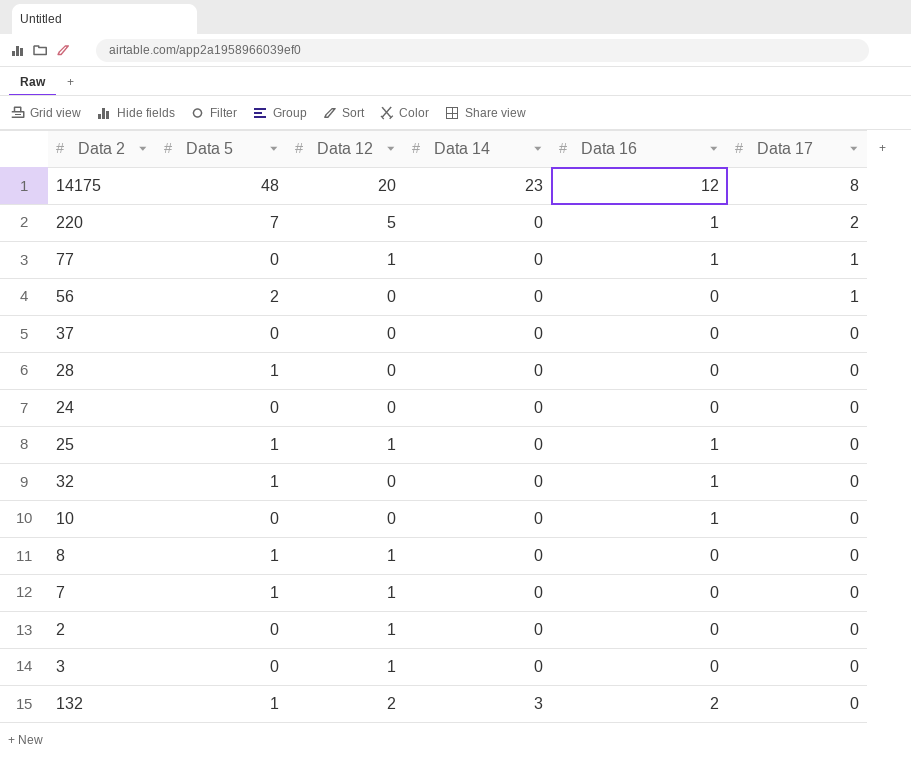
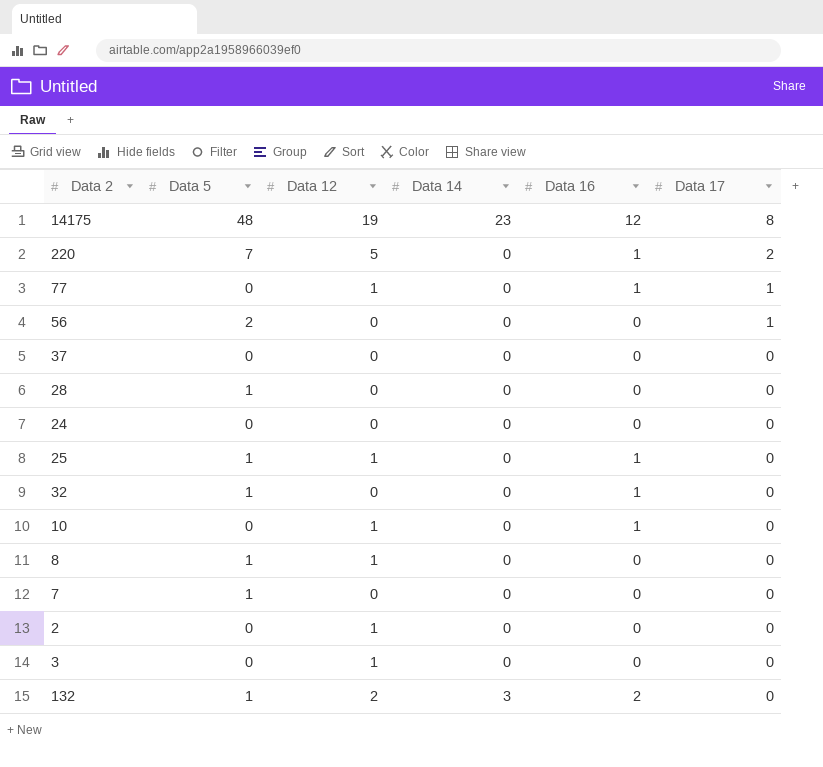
14175 | Data 12: 20 -> 19
10 | Data 12: 0 -> 1
7 | Data 12: 1 -> 0

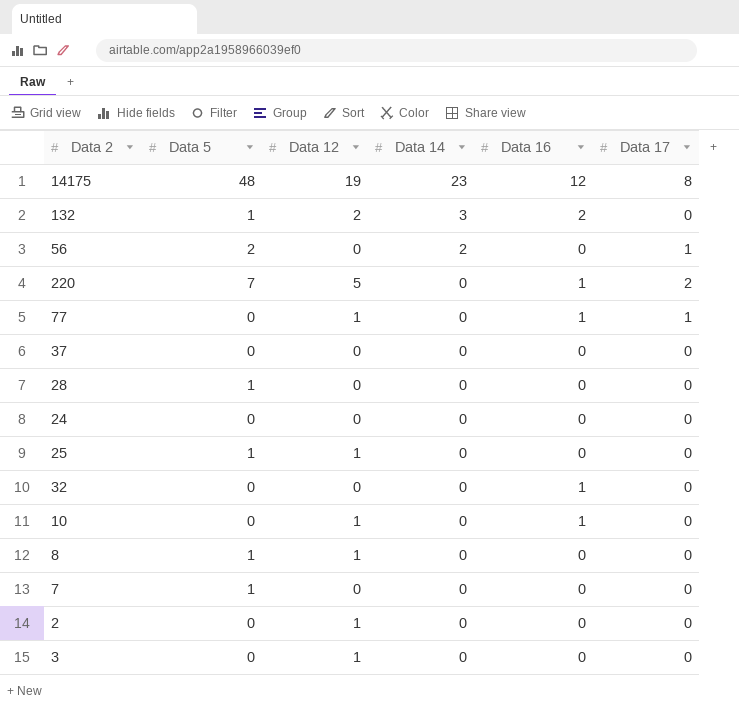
row order: Data 17 descending -> Data 14 descending
56 | Data 14: 0 -> 2
25 | Data 16: 1 -> 0
32 | Data 5: 1 -> 0

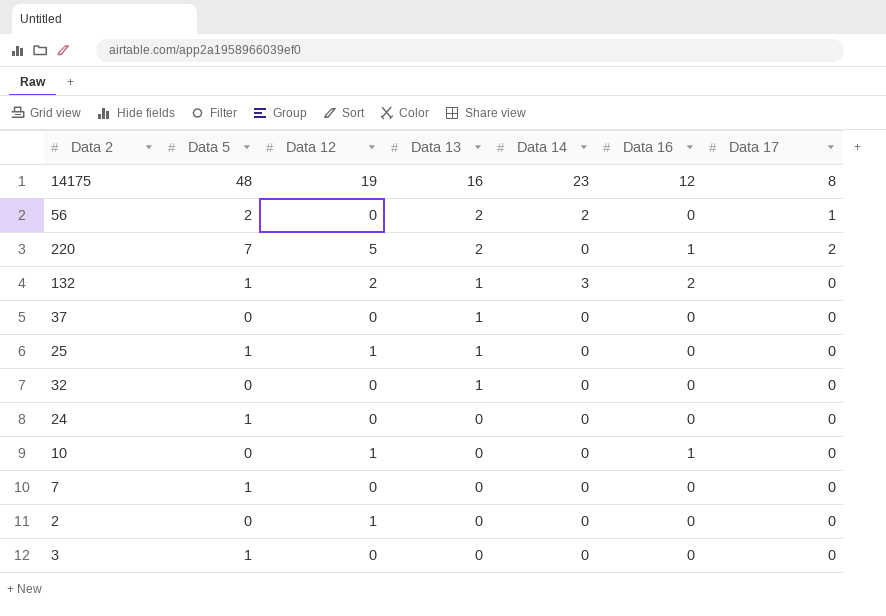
row order: Data 14 descending -> Data 13 descending
column Data 13 | position: none -> 4
row 77: 0 | 1 | 0 | 1 | 1 -> none
row 28: 1 | 0 | 0 | 0 | 0 -> none
row 8: 1 | 1 | 0 | 0 | 0 -> none
32 | Data 16: 1 -> 0
24 | Data 5: 0 -> 1
3 | Data 5: 0 -> 1
3 | Data 12: 1 -> 0

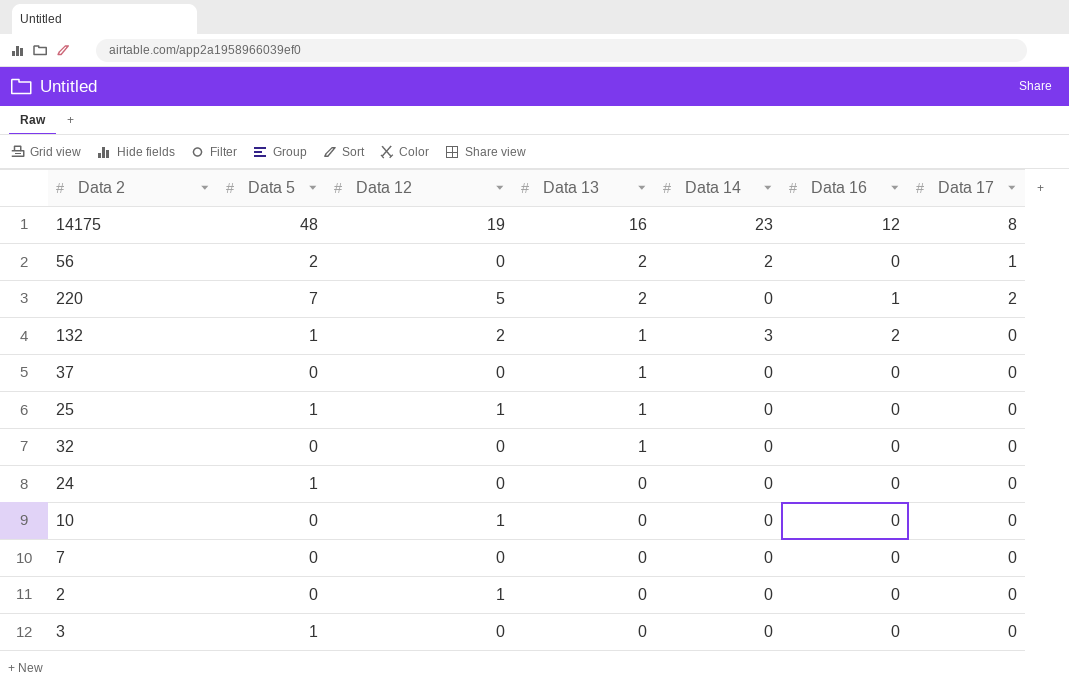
10 | Data 16: 1 -> 0
7 | Data 5: 1 -> 0

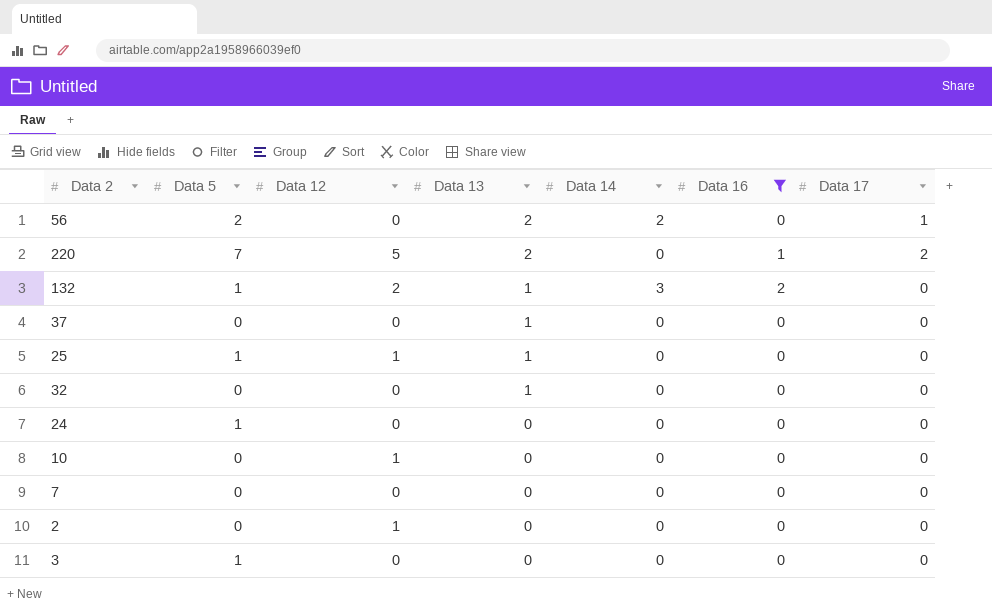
filter: none -> Data 16 != 12

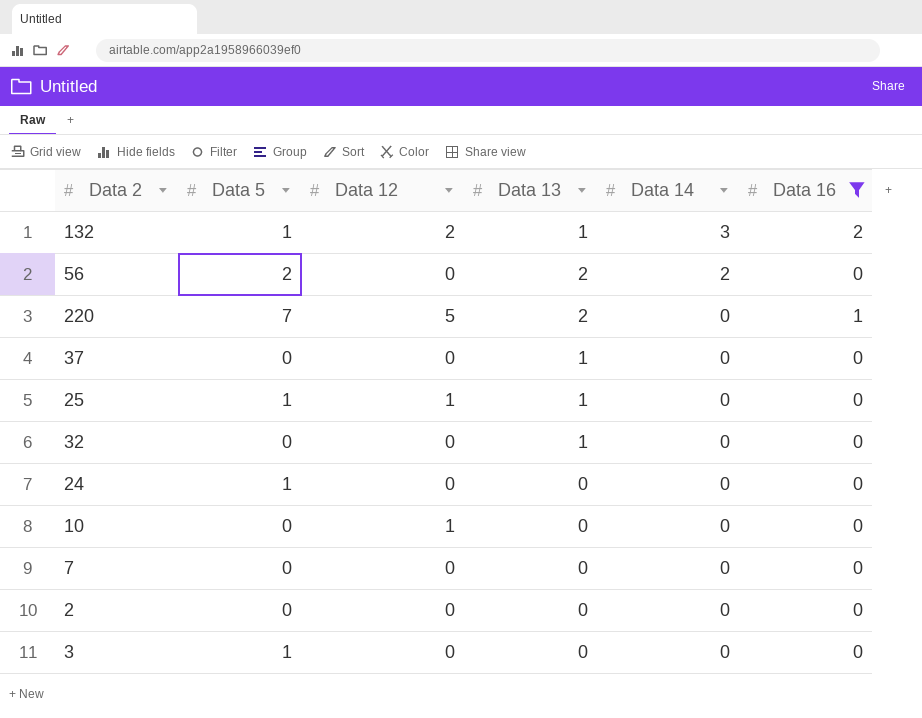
row order: Data 13 descending -> Data 14 descending
column Data 17 | position: 7 -> none
2 | Data 12: 1 -> 0

